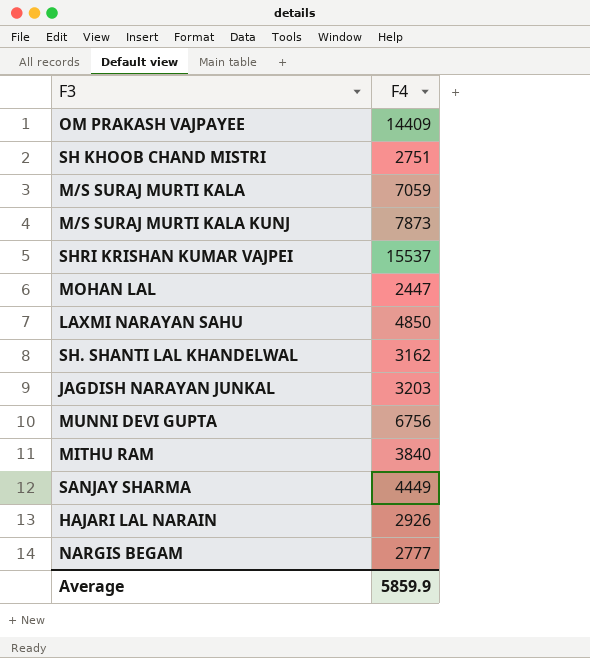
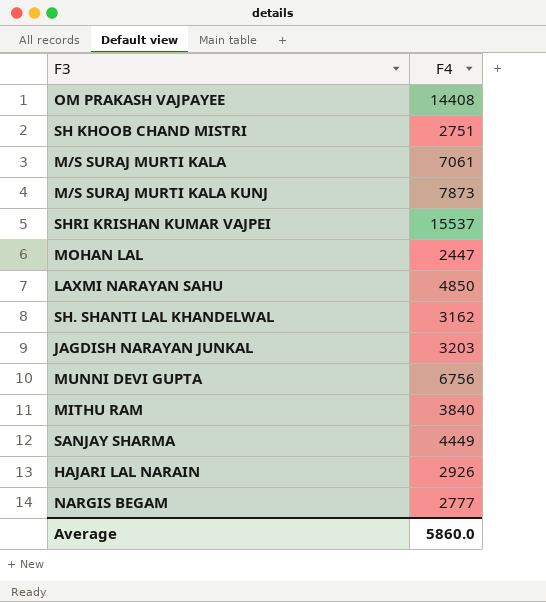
OM PRAKASH VAJPAYEE | F4: 14409 -> 14408
M/S SURAJ MURTI KALA | F4: 7059 -> 7061
Average | F4: 5859.9 -> 5860.0

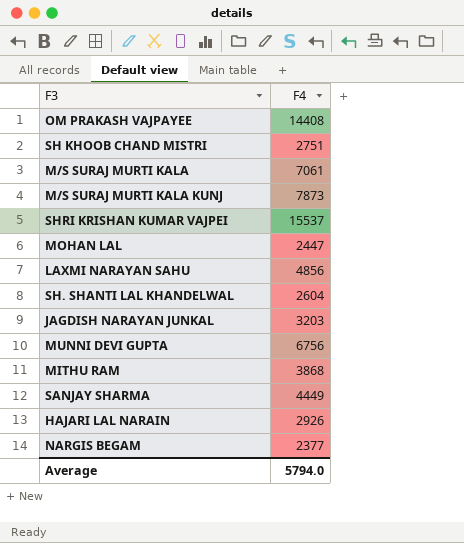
LAXMI NARAYAN SAHU | F4: 4850 -> 4856
SH. SHANTI LAL KHANDELWAL | F4: 3162 -> 2604
MITHU RAM | F4: 3840 -> 3868
NARGIS BEGAM | F4: 2777 -> 2377
Average | F4: 5860.0 -> 5794.0

